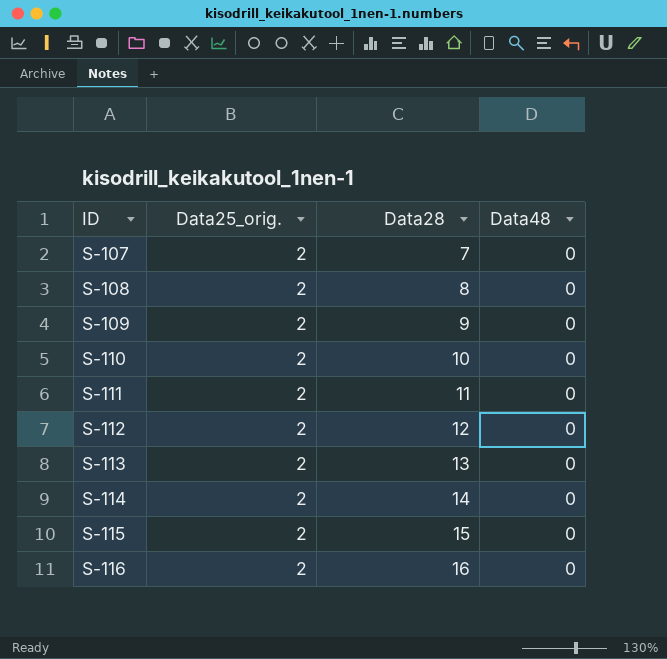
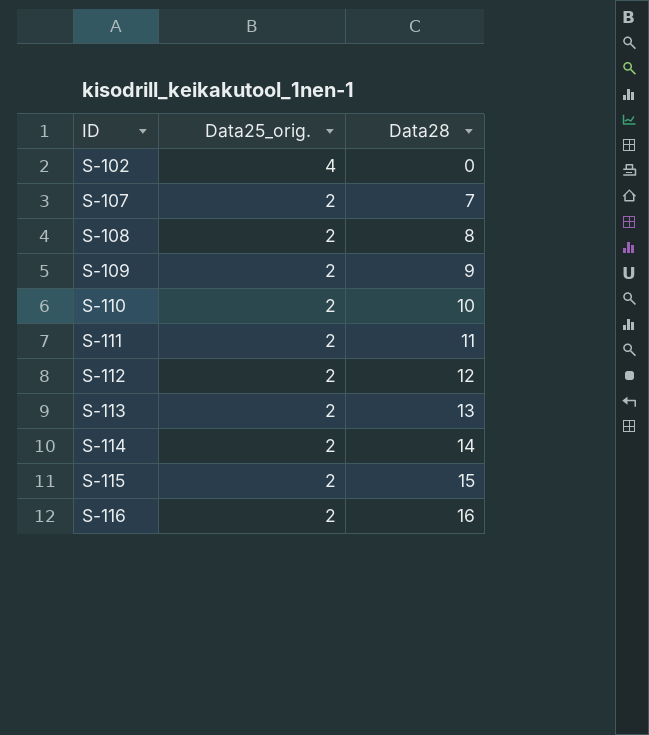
column Data48 | position: 4 -> none
row S-102: none -> 4 | 0

